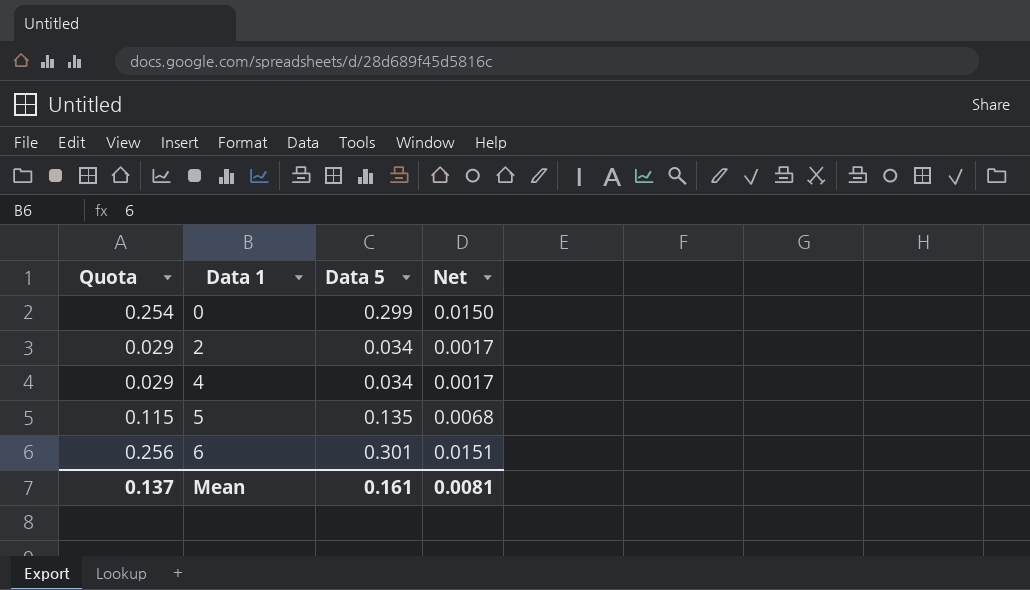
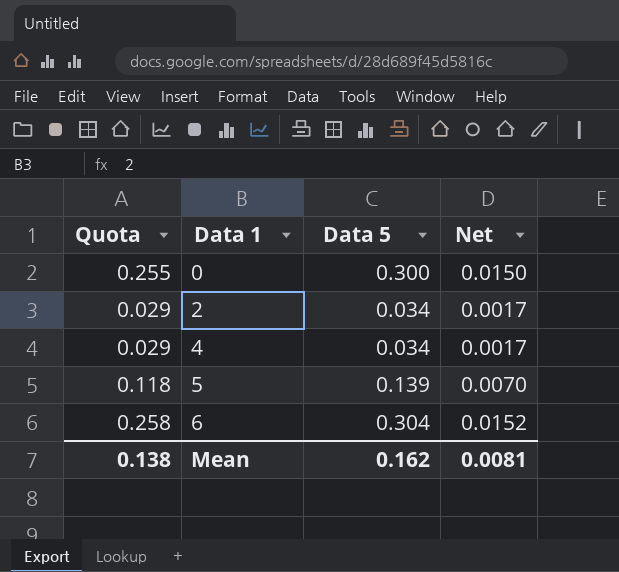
0 | Quota: 0.254 -> 0.255
0 | Data 5: 0.299 -> 0.300
5 | Quota: 0.115 -> 0.118
5 | Data 5: 0.135 -> 0.139
5 | Net: 0.0068 -> 0.0070
6 | Quota: 0.256 -> 0.258
6 | Data 5: 0.301 -> 0.304
6 | Net: 0.0151 -> 0.0152
Mean | Quota: 0.137 -> 0.138
Mean | Data 5: 0.161 -> 0.162

